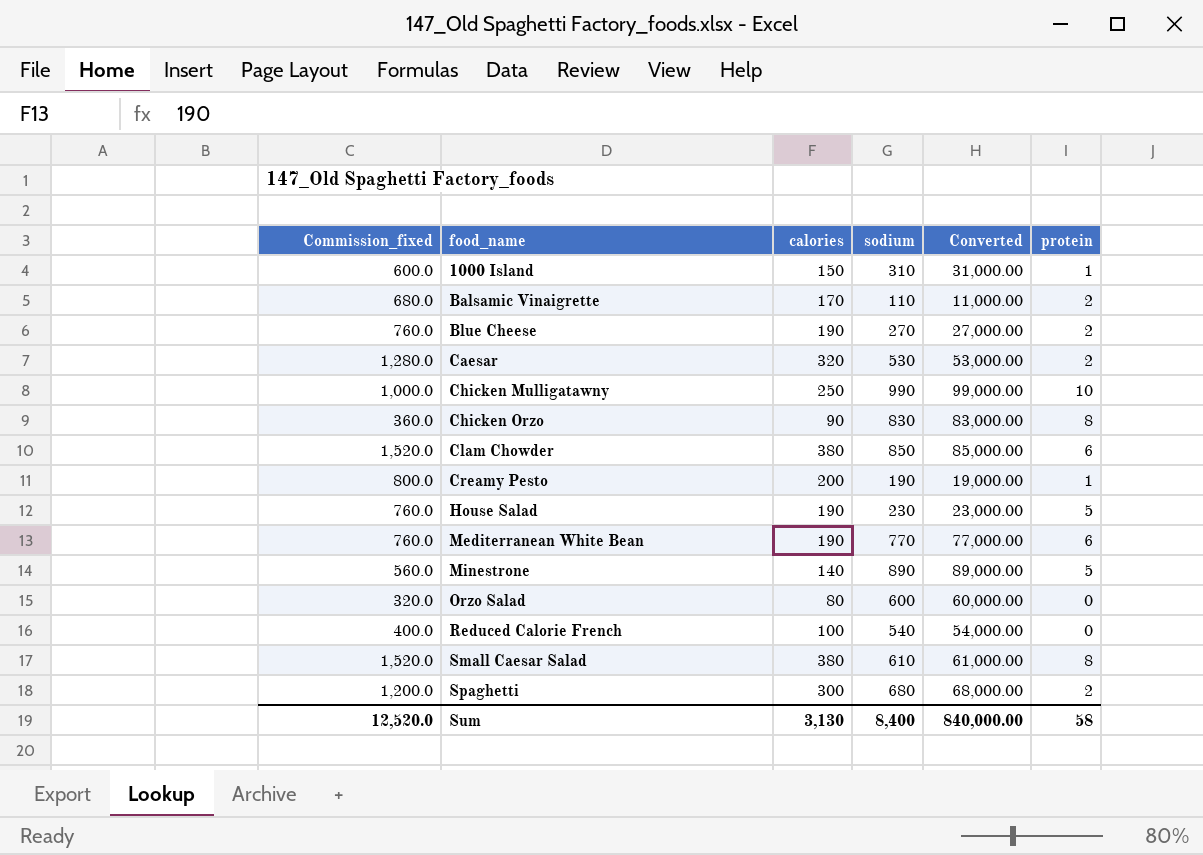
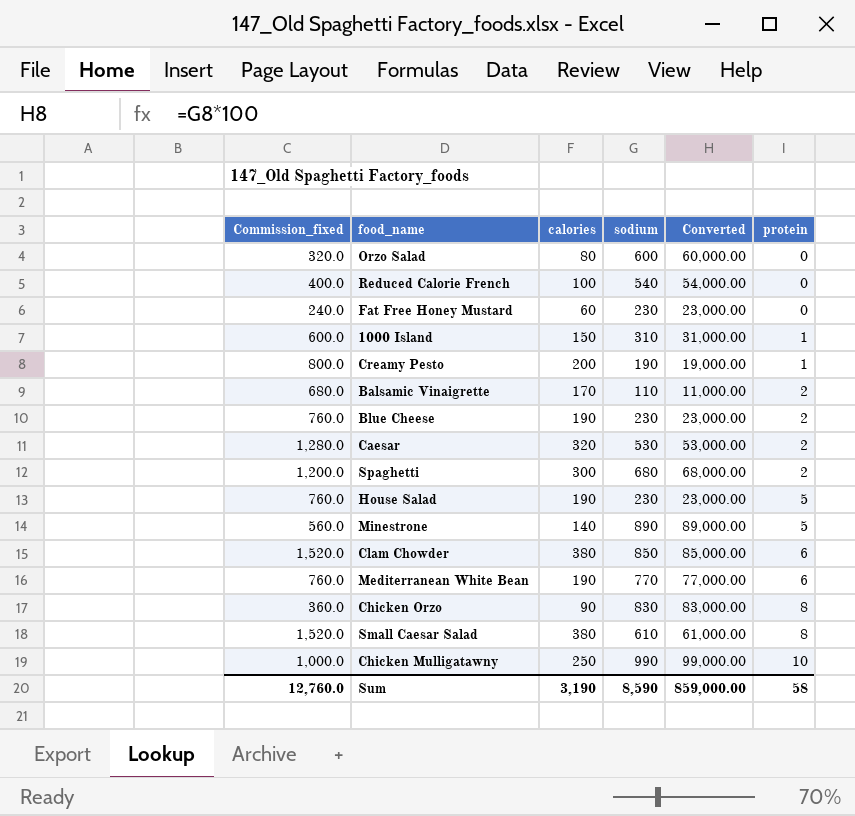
row order: food_name ascending -> protein ascending
row Fat Free Honey Mustard: none -> 240.0 | 60 | 230 | 23,000.00 | 0
Blue Cheese | sodium: 270 -> 230
Blue Cheese | Converted: 27,000.00 -> 23,000.00
Sum | Commission_fixed: 12,520.0 -> 12,760.0
Sum | calories: 3,130 -> 3,190
Sum | sodium: 8,400 -> 8,590
Sum | Converted: 840,000.00 -> 859,000.00

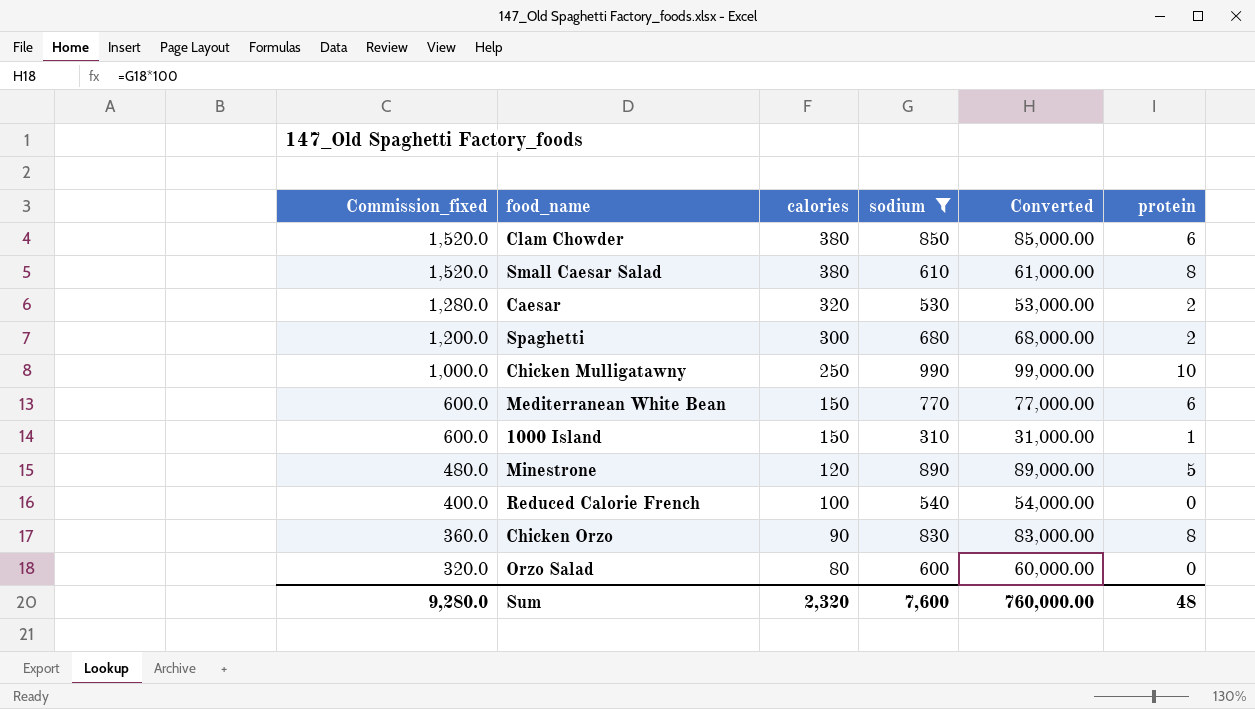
filter: none -> sodium >= 310
row order: protein ascending -> Commission_fixed descending
Mediterranean White Bean | Commission_fixed: 760.0 -> 600.0
Mediterranean White Bean | calories: 190 -> 150
Minestrone | Commission_fixed: 560.0 -> 480.0
Minestrone | calories: 140 -> 120
Sum | Commission_fixed: 12,760.0 -> 9,280.0
Sum | calories: 3,190 -> 2,320
Sum | sodium: 8,590 -> 7,600
Sum | Converted: 859,000.00 -> 760,000.00
Sum | protein: 58 -> 48

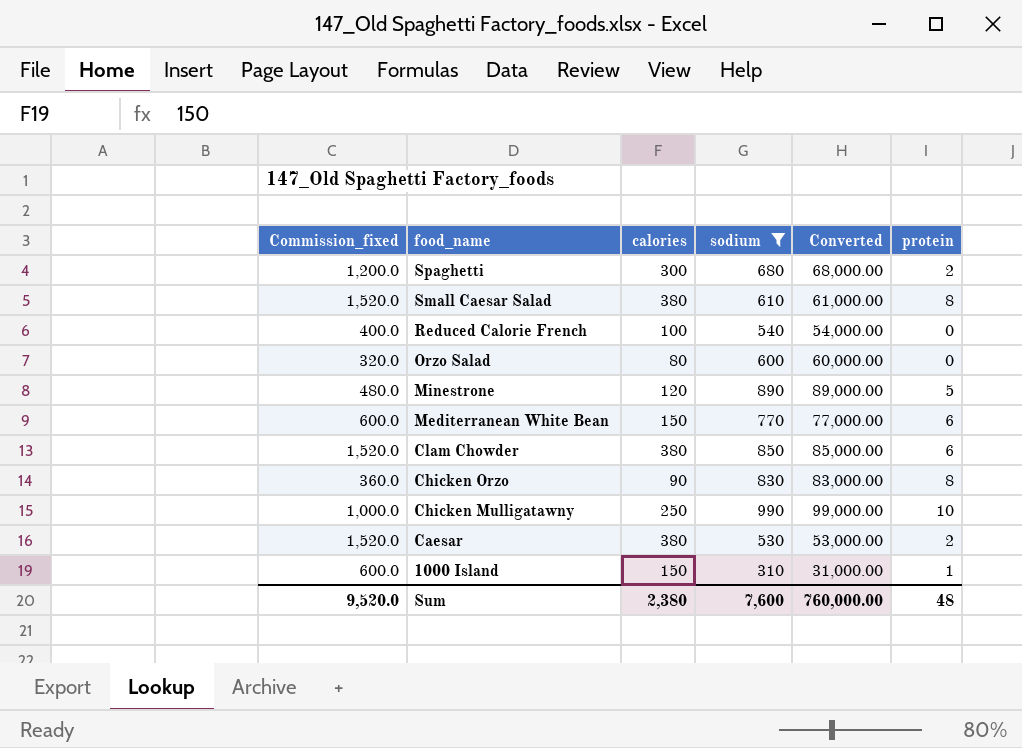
row order: Commission_fixed descending -> food_name descending
Caesar | Commission_fixed: 1,280.0 -> 1,520.0
Caesar | calories: 320 -> 380
Sum | Commission_fixed: 9,280.0 -> 9,520.0
Sum | calories: 2,320 -> 2,380

